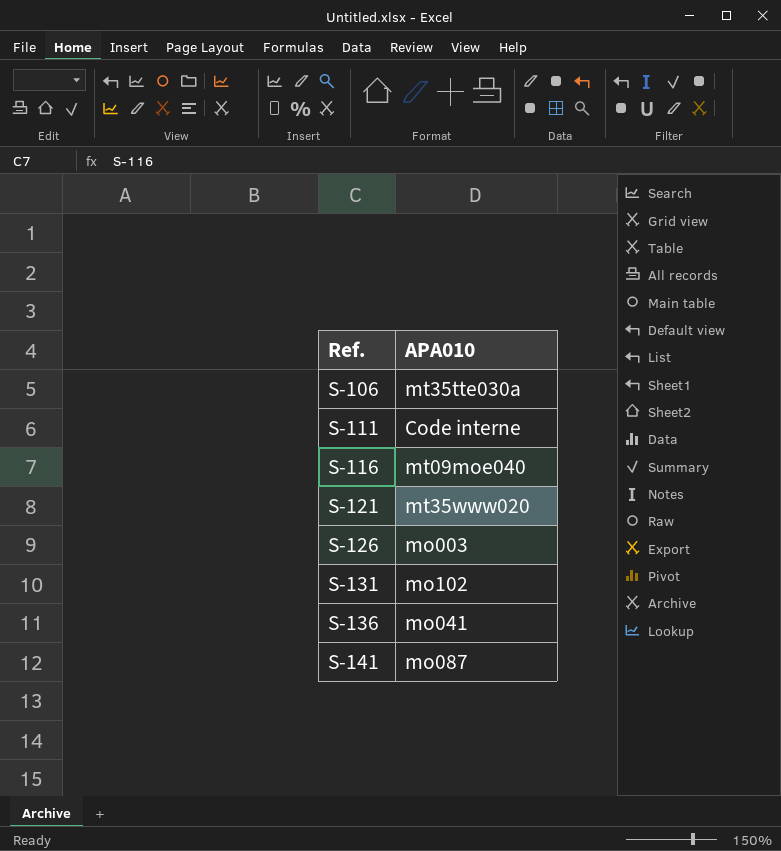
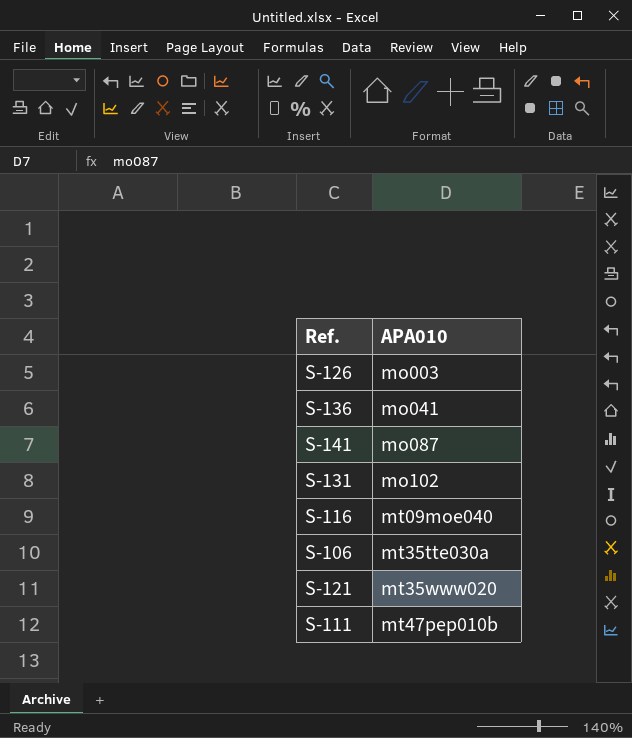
row order: Ref. ascending -> APA010 ascending
S-111 | APA010: Code interne -> mt47pep010b

